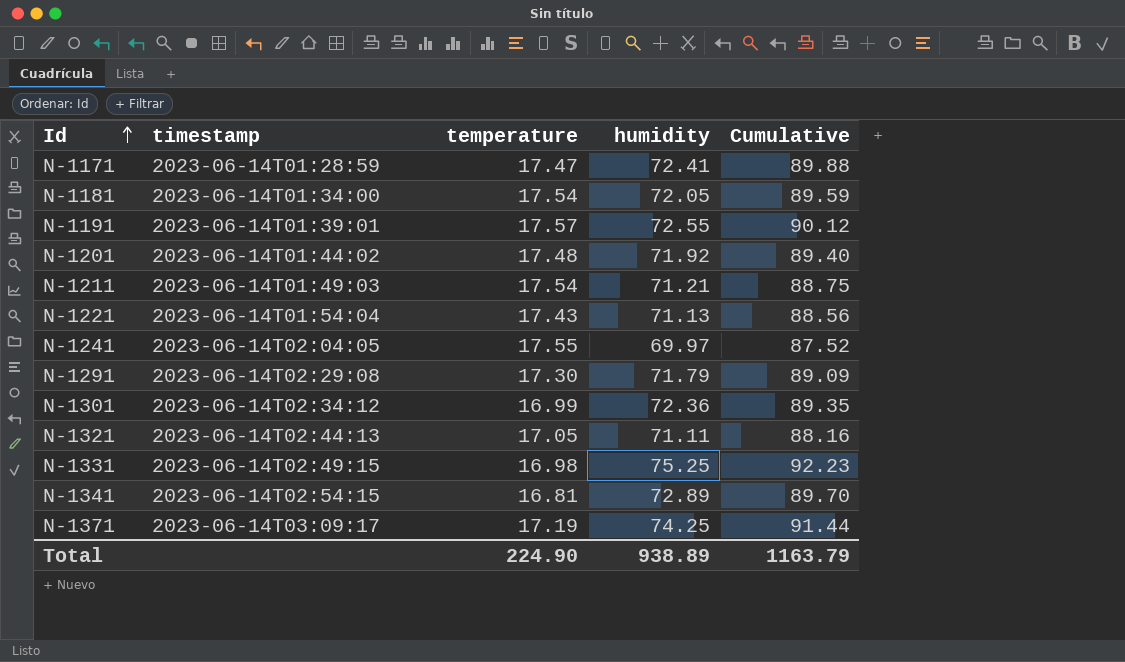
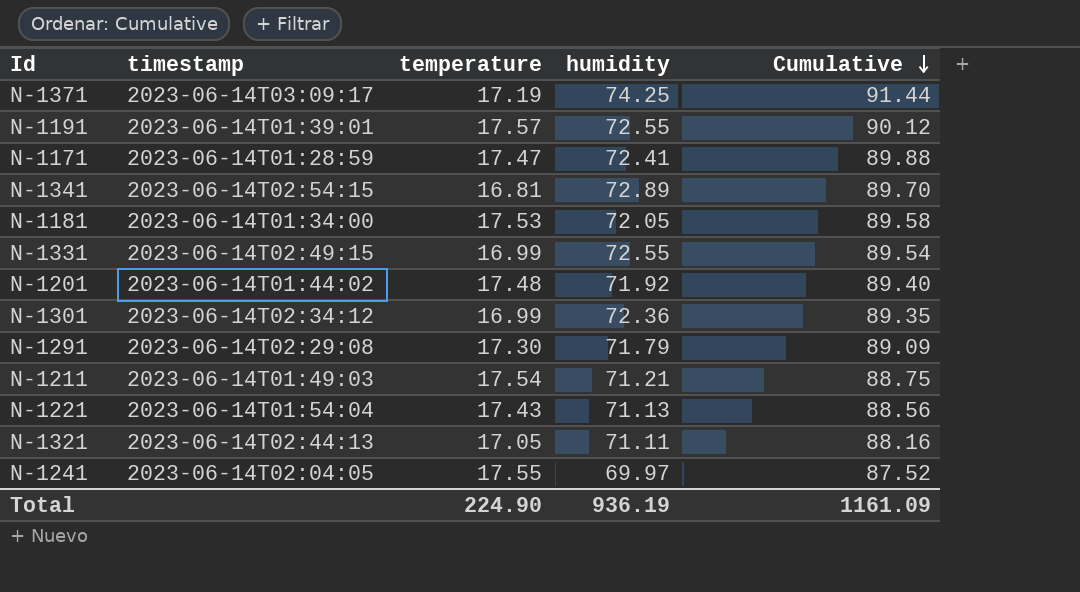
row order: Id ascending -> Cumulative descending
N-1181 | temperature: 17.54 -> 17.53
N-1181 | Cumulative: 89.59 -> 89.58
N-1331 | temperature: 16.98 -> 16.99
N-1331 | humidity: 75.25 -> 72.55
N-1331 | Cumulative: 92.23 -> 89.54
Total | humidity: 938.89 -> 936.19
Total | Cumulative: 1163.79 -> 1161.09

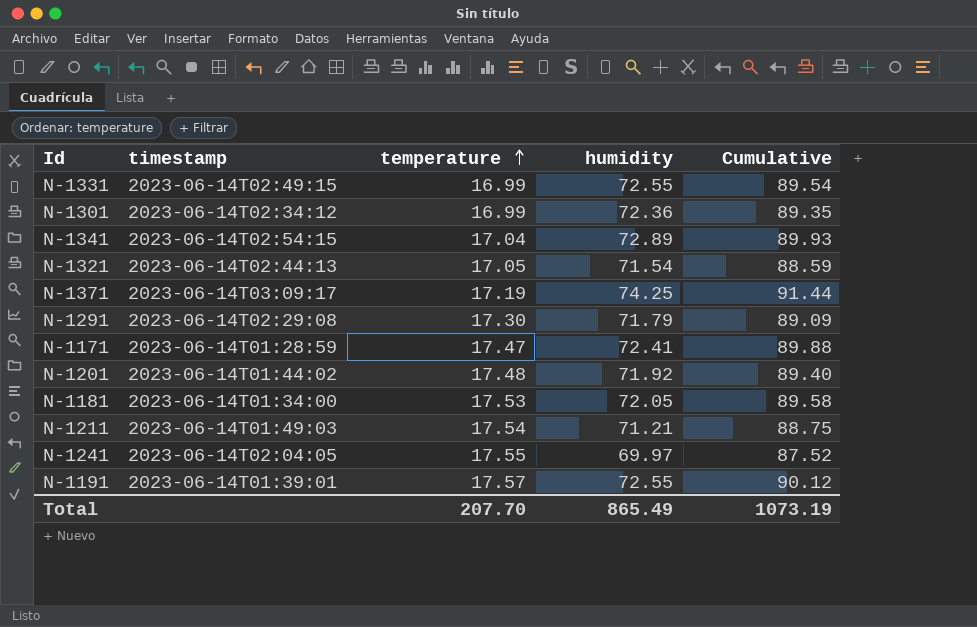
row order: Cumulative descending -> temperature ascending
row N-1221: 2023-06-14T01:54:04 | 17.43 | 71.13 | 88.56 -> none
N-1341 | temperature: 16.81 -> 17.04
N-1341 | Cumulative: 89.70 -> 89.93
N-1321 | humidity: 71.11 -> 71.54
N-1321 | Cumulative: 88.16 -> 88.59
Total | temperature: 224.90 -> 207.70
Total | humidity: 936.19 -> 865.49
Total | Cumulative: 1161.09 -> 1073.19

